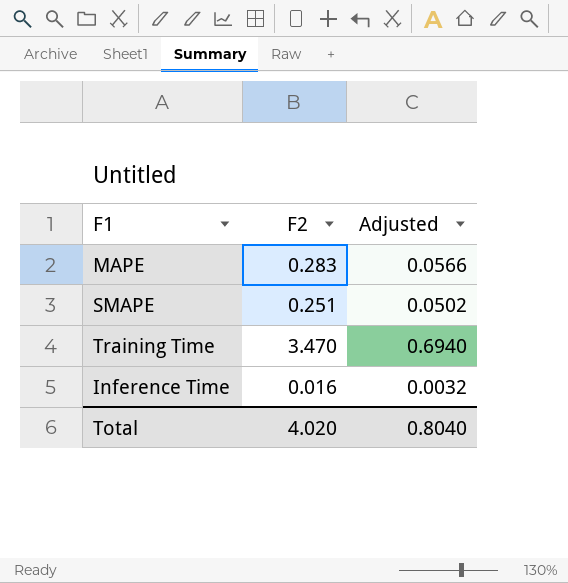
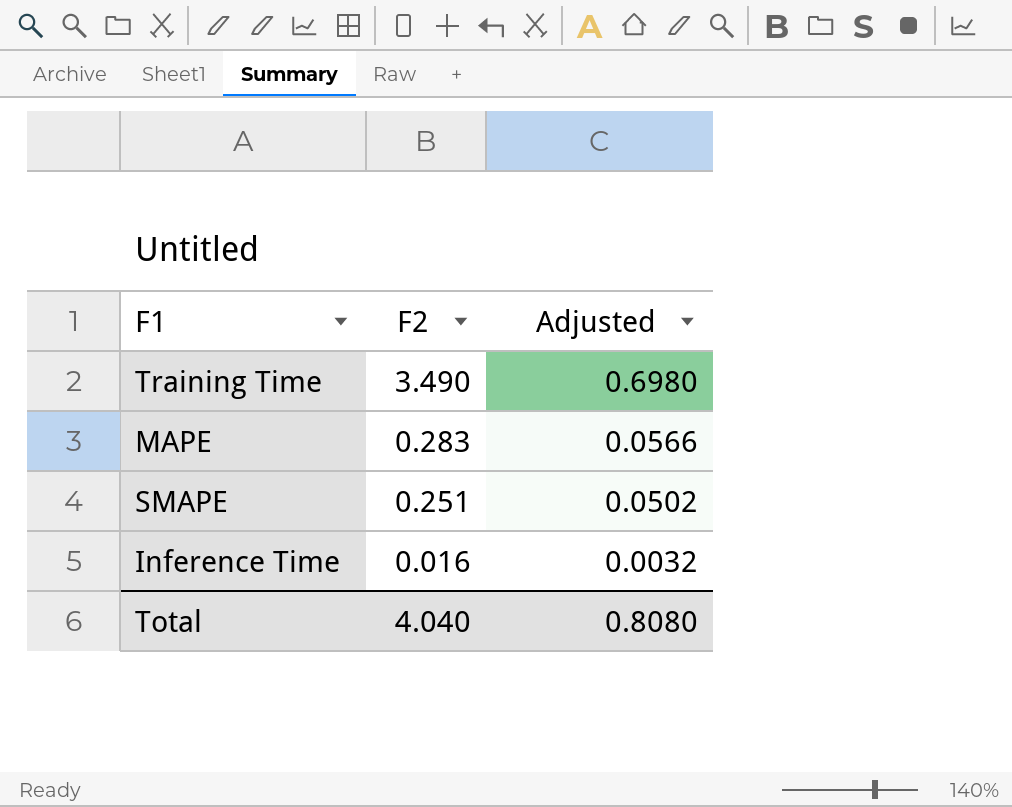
row order: none -> F2 descending
Training Time | F2: 3.470 -> 3.490
Training Time | Adjusted: 0.6940 -> 0.6980
Total | F2: 4.020 -> 4.040
Total | Adjusted: 0.8040 -> 0.8080

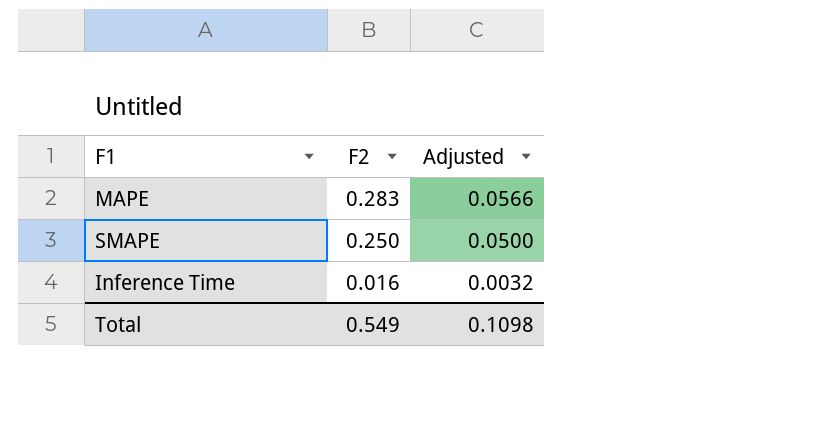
row Training Time: 3.490 | 0.6980 -> none
SMAPE | F2: 0.251 -> 0.250
SMAPE | Adjusted: 0.0502 -> 0.0500
Total | F2: 4.040 -> 0.549
Total | Adjusted: 0.8080 -> 0.1098

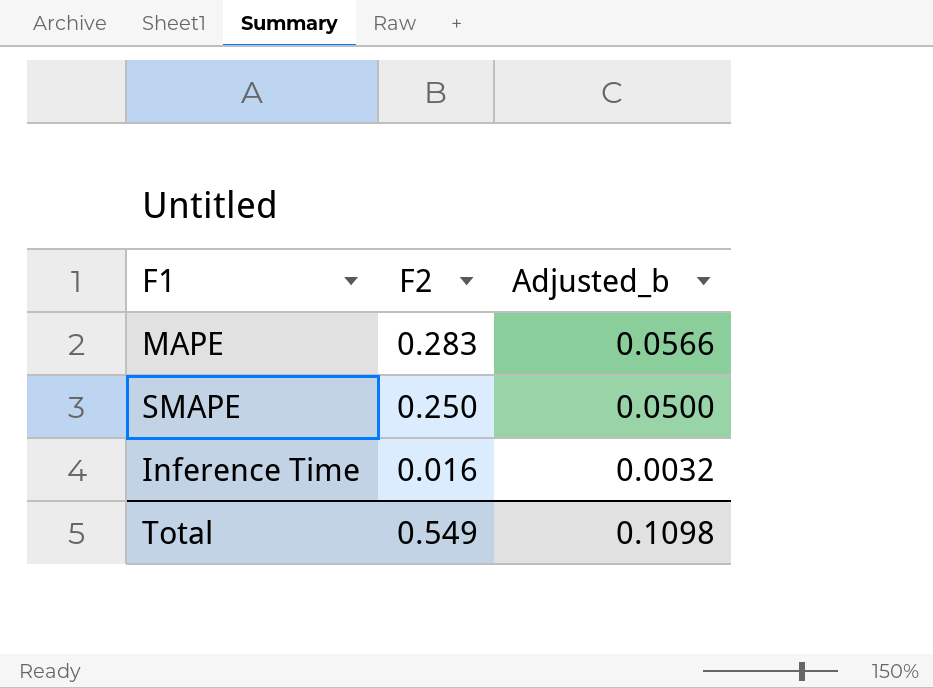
column name: Adjusted -> Adjusted_b

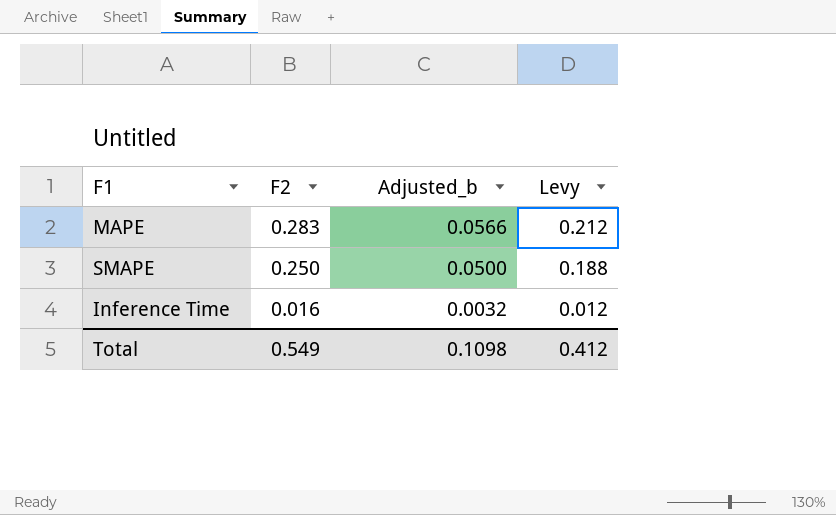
column Levy | formula: none -> [F2] * 0.75

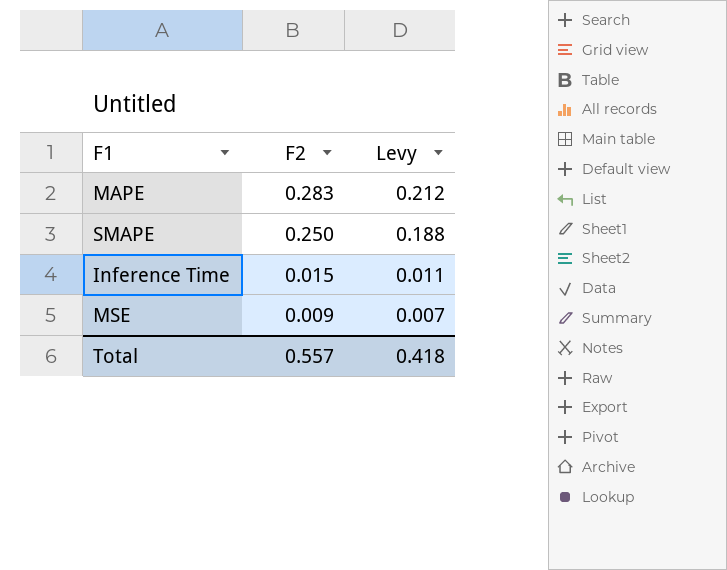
column Adjusted_b | formula: [F2] * 0.2 -> none
Inference Time | F2: 0.016 -> 0.015
Inference Time | Levy: 0.012 -> 0.011
row MSE: none -> 0.009 | 0.007
Total | F2: 0.549 -> 0.557
Total | Levy: 0.412 -> 0.418

